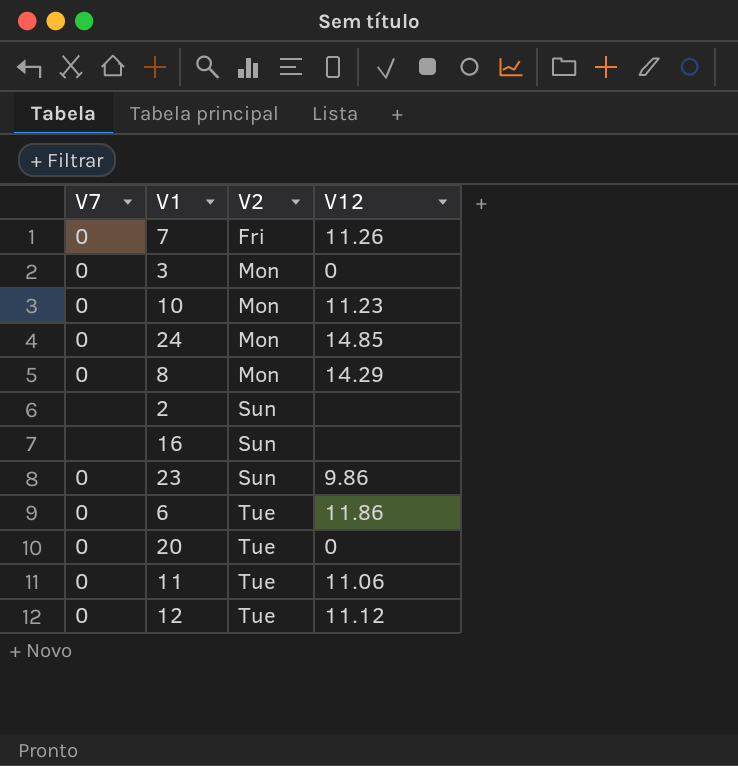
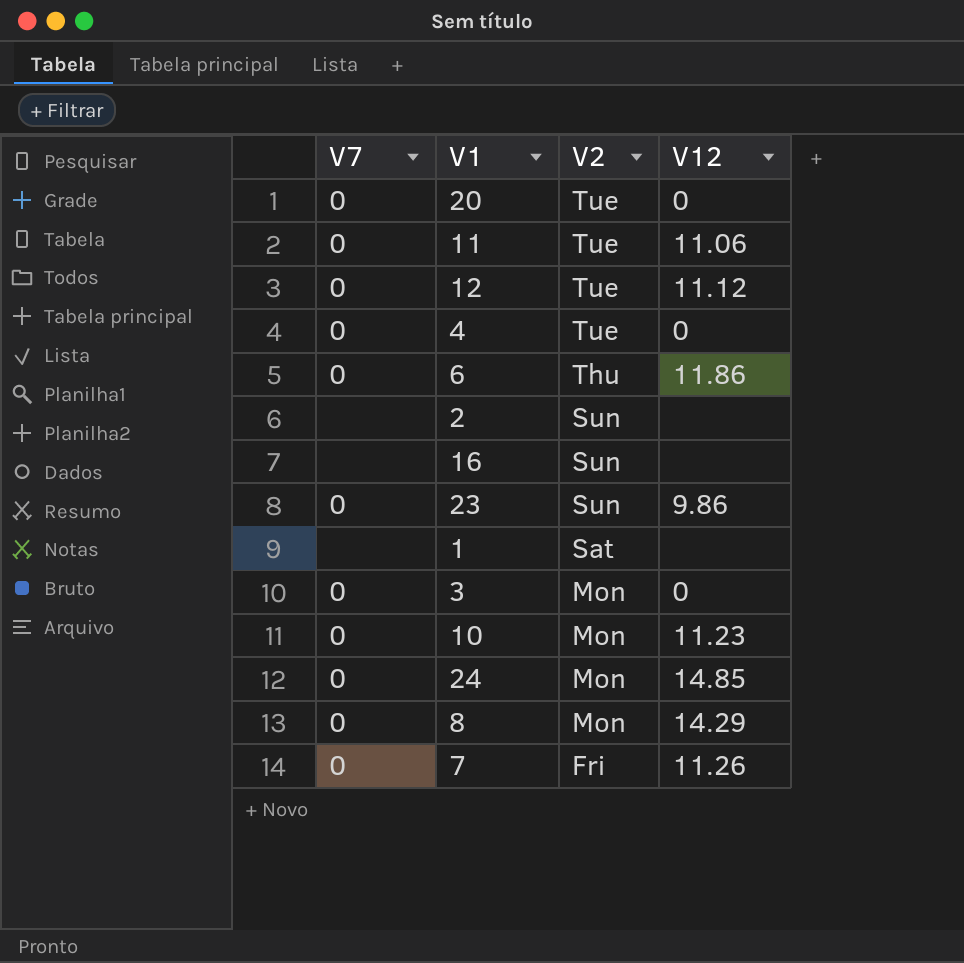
row order: V2 ascending -> V2 descending
row 4: none -> 0 | Tue | 0
6 | V2: Tue -> Thu
row 1: none -> none | Sat | none

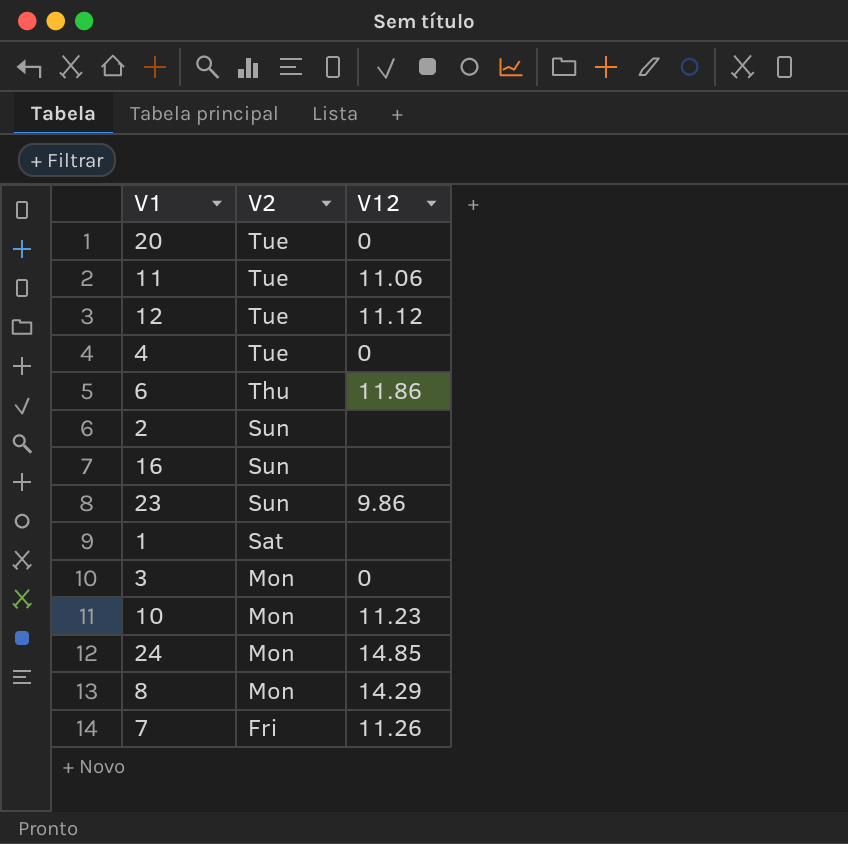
column V7 | position: 1 -> none

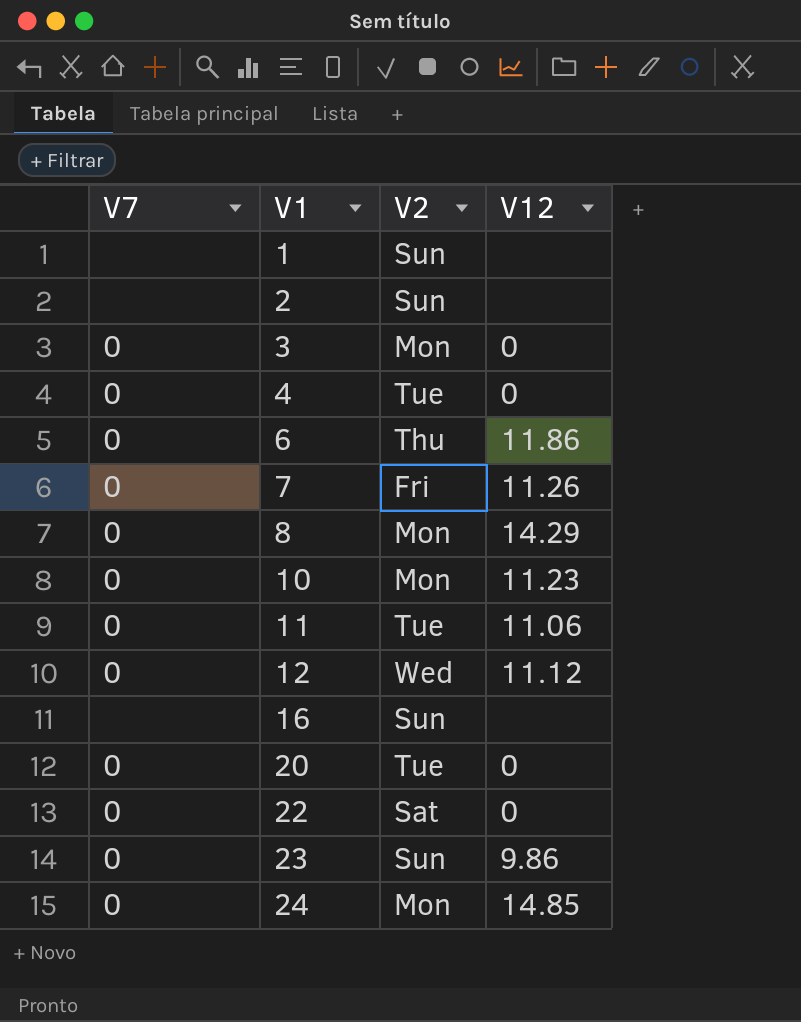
row order: V2 descending -> V1 ascending
column V7 | position: none -> 1
1 | V2: Sat -> Sun
12 | V2: Tue -> Wed
row 22: none -> 0 | Sat | 0

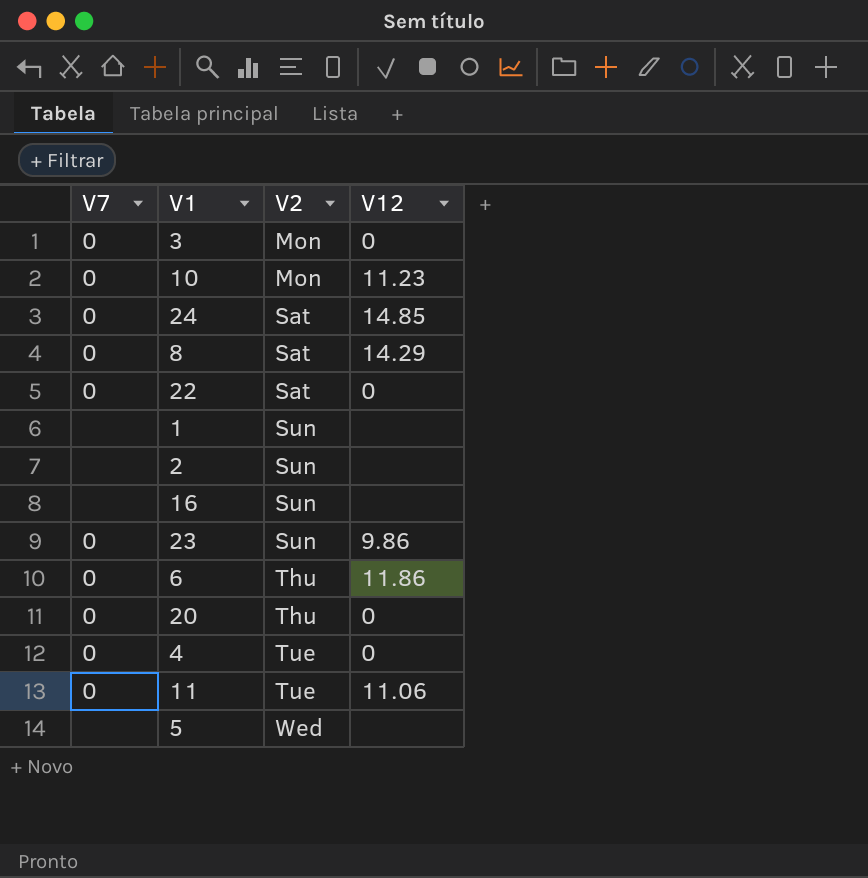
row order: V1 ascending -> V2 ascending
row 7: 0 | Fri | 11.26 -> none
row 12: 0 | Wed | 11.12 -> none
24 | V2: Mon -> Sat
8 | V2: Mon -> Sat
20 | V2: Tue -> Thu
row 5: none -> none | Wed | none

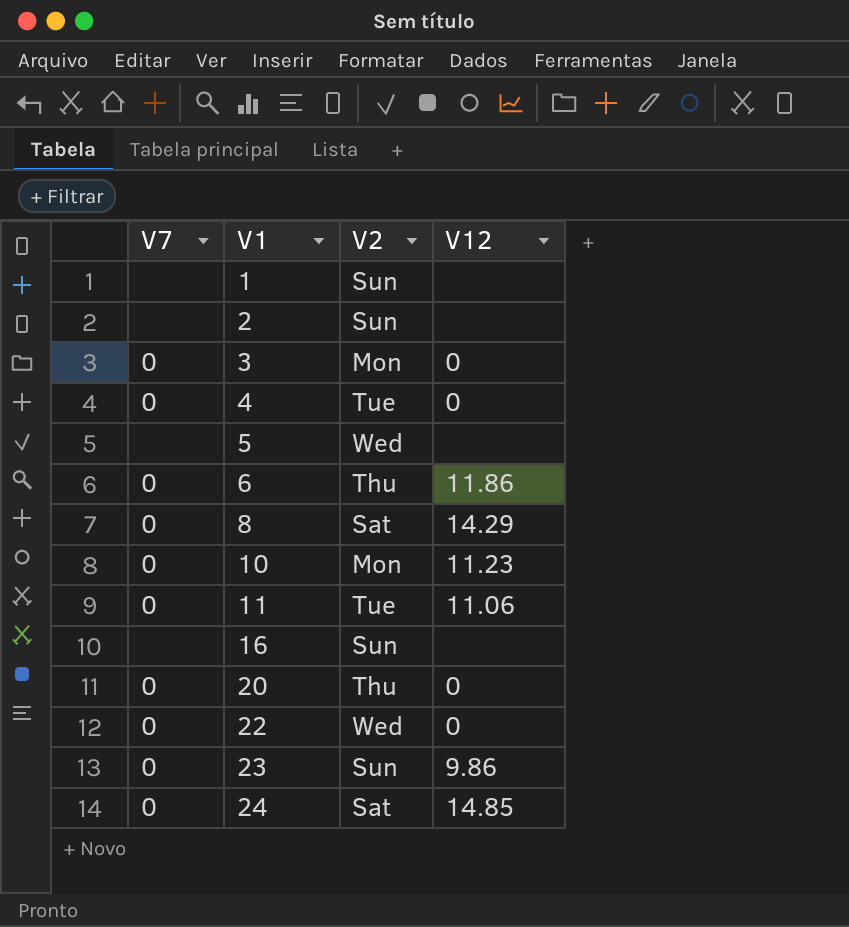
row order: V2 ascending -> V1 ascending
22 | V2: Sat -> Wed

